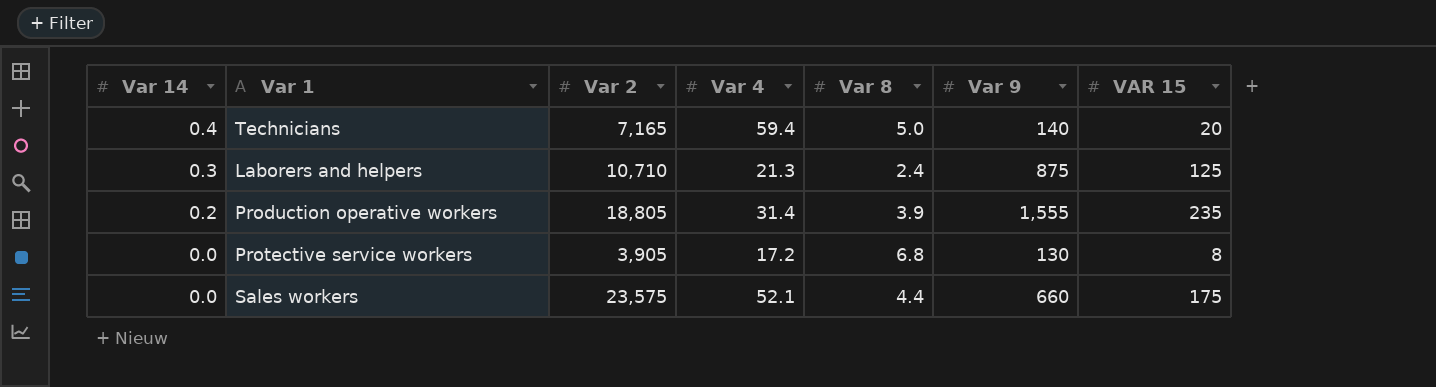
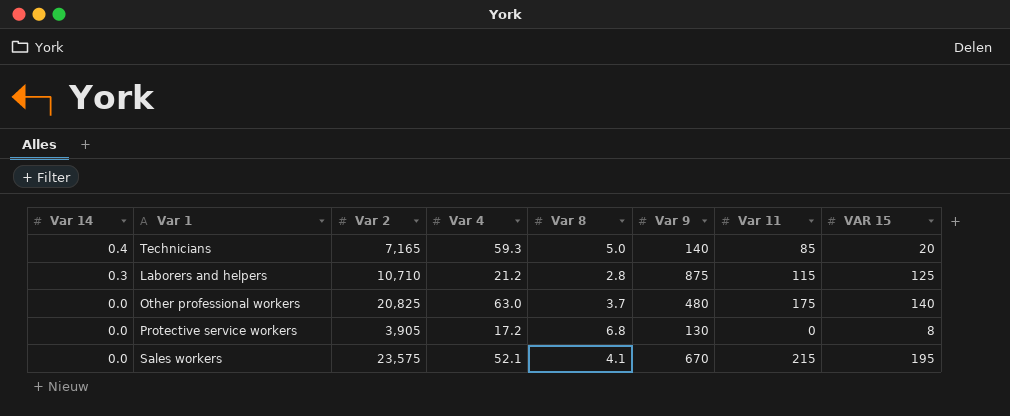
column Var 11 | position: none -> 7
row Production operative workers: 0.2 | 18,805 | 31.4 | 3.9 | 1,555 | 235 -> none
Technicians | Var 4: 59.4 -> 59.3
Laborers and helpers | Var 4: 21.3 -> 21.2
Laborers and helpers | Var 8: 2.4 -> 2.8
row Other professional workers: none -> 0.0 | 20,825 | 63.0 | 3.7 | 480 | 175 | 140
Sales workers | Var 8: 4.4 -> 4.1
Sales workers | Var 9: 660 -> 670
Sales workers | VAR 15: 175 -> 195

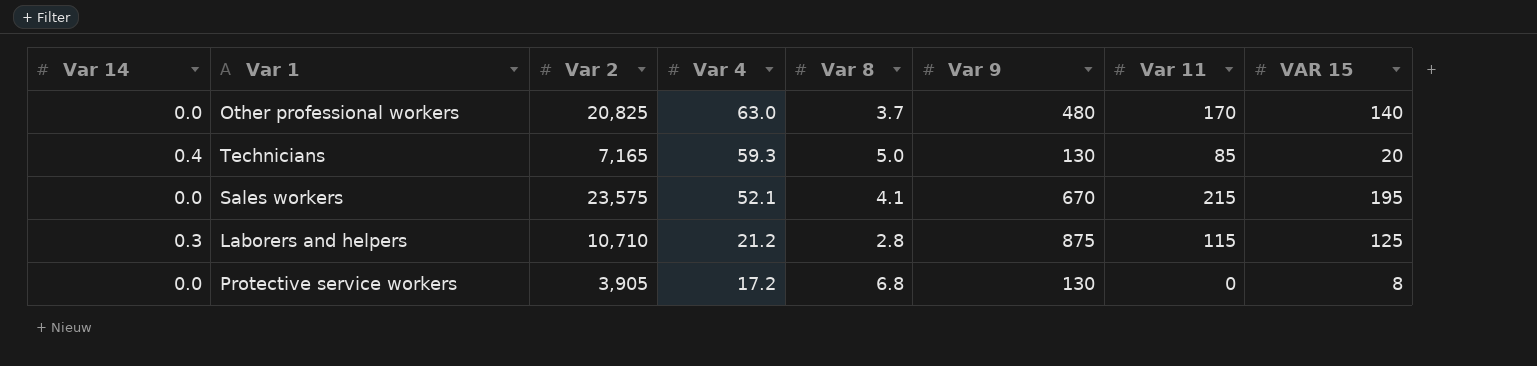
row order: Var 14 descending -> Var 4 descending
Other professional workers | Var 11: 175 -> 170
Technicians | Var 9: 140 -> 130

